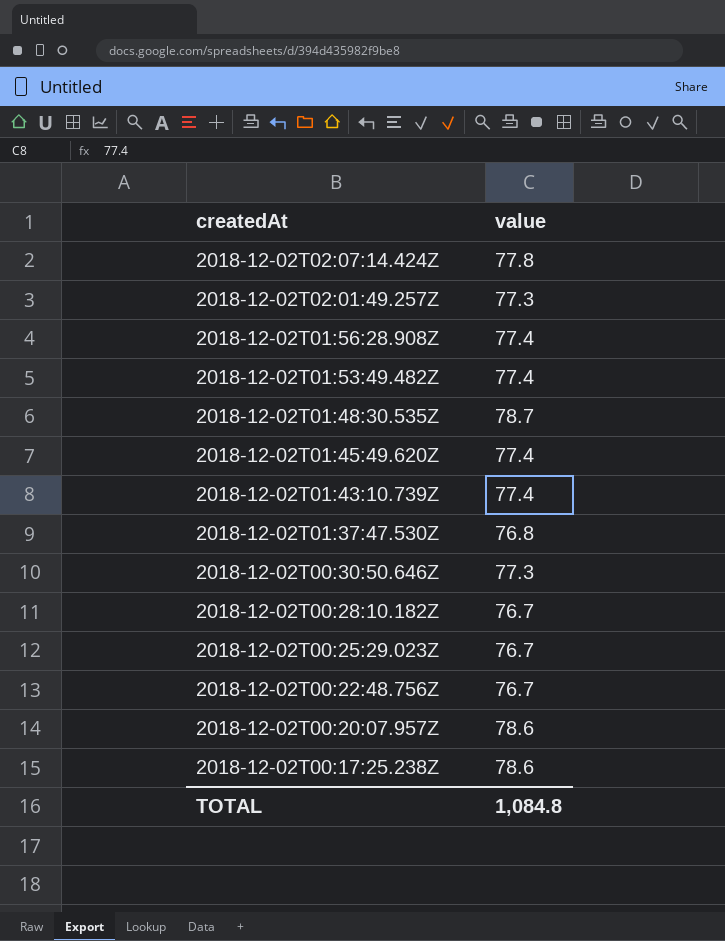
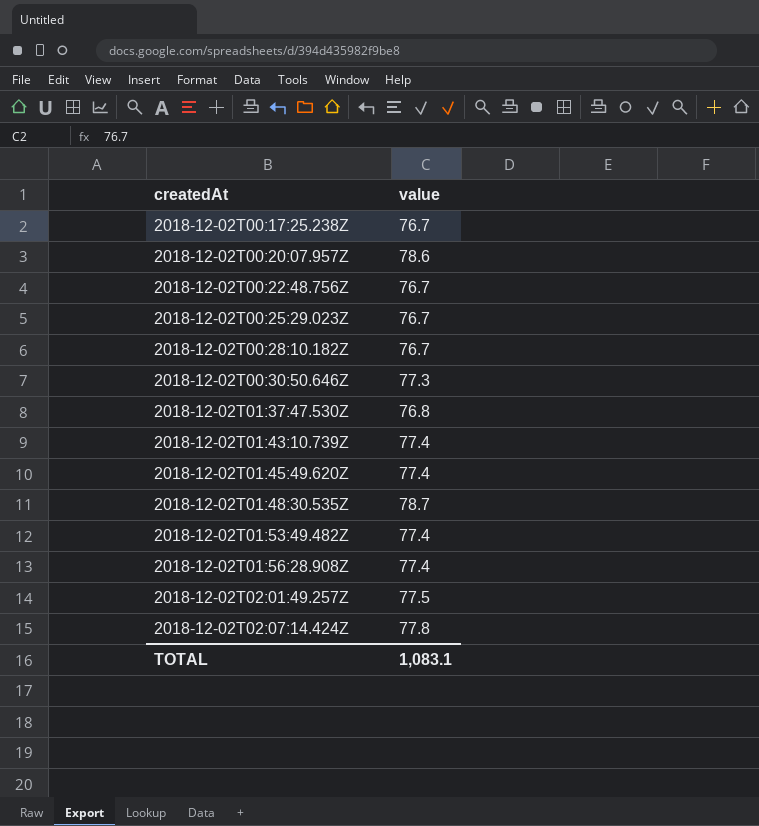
row order: createdAt descending -> createdAt ascending
2018-12-02T00:17:25.238Z | value: 78.6 -> 76.7
2018-12-02T02:01:49.257Z | value: 77.3 -> 77.5
TOTAL | value: 1,084.8 -> 1,083.1

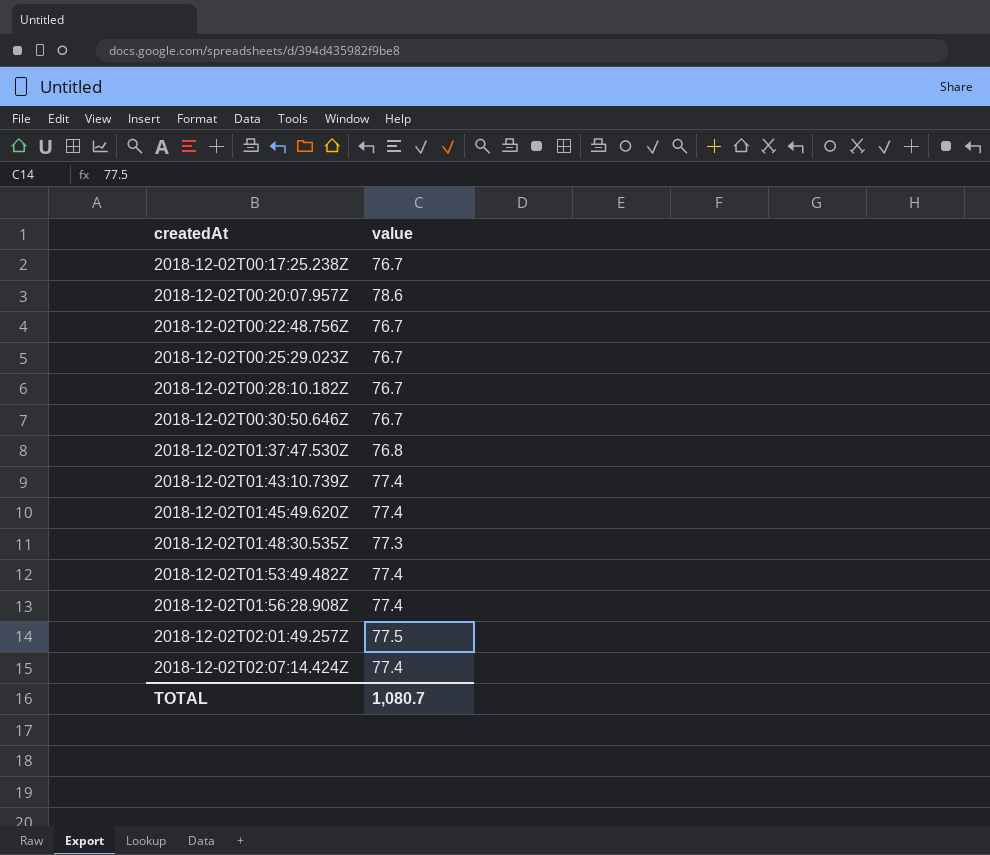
2018-12-02T00:30:50.646Z | value: 77.3 -> 76.7
2018-12-02T01:48:30.535Z | value: 78.7 -> 77.3
2018-12-02T02:07:14.424Z | value: 77.8 -> 77.4
TOTAL | value: 1,083.1 -> 1,080.7

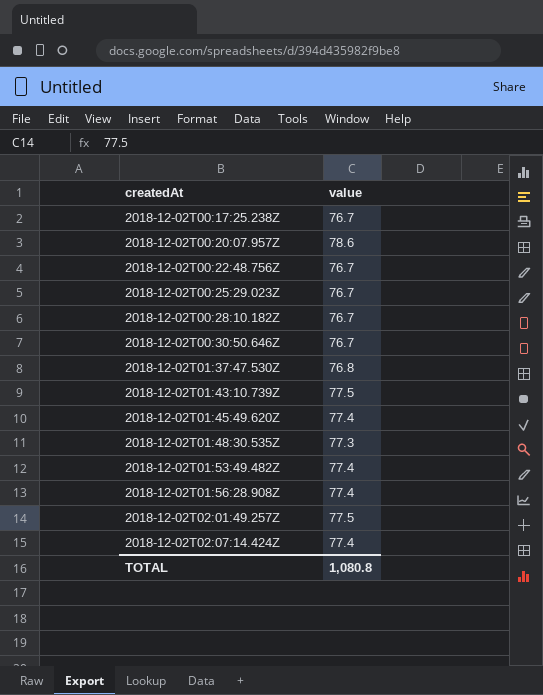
2018-12-02T01:43:10.739Z | value: 77.4 -> 77.5
TOTAL | value: 1,080.7 -> 1,080.8

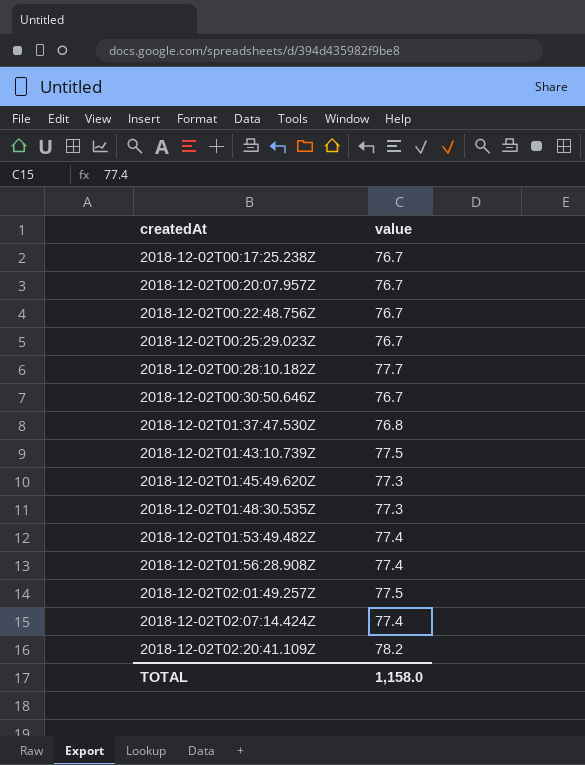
2018-12-02T00:20:07.957Z | value: 78.6 -> 76.7
2018-12-02T00:28:10.182Z | value: 76.7 -> 77.7
2018-12-02T01:45:49.620Z | value: 77.4 -> 77.3
row 2018-12-02T02:20:41.109Z: none -> 78.2
TOTAL | value: 1,080.8 -> 1,158.0

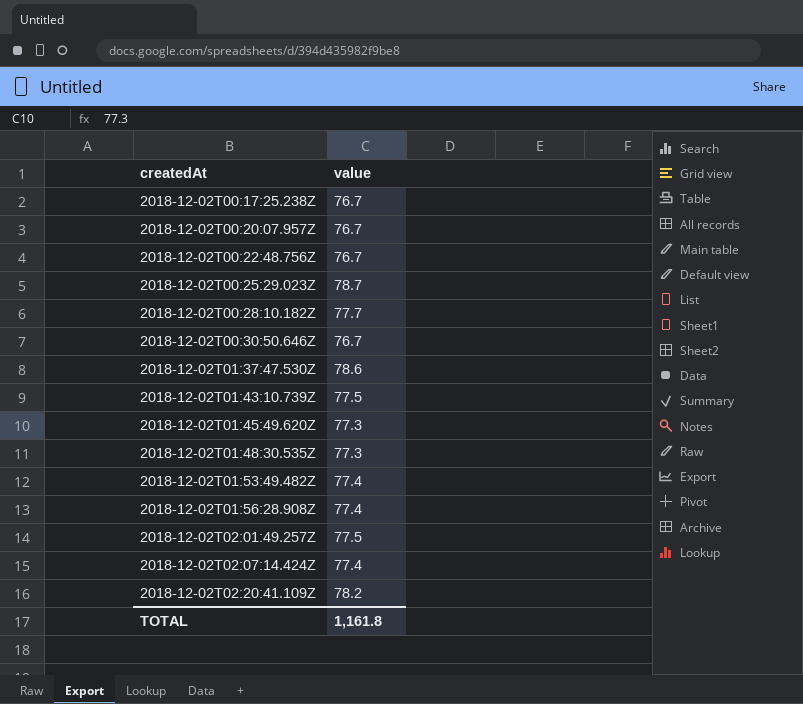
2018-12-02T00:25:29.023Z | value: 76.7 -> 78.7
2018-12-02T01:37:47.530Z | value: 76.8 -> 78.6
TOTAL | value: 1,158.0 -> 1,161.8

